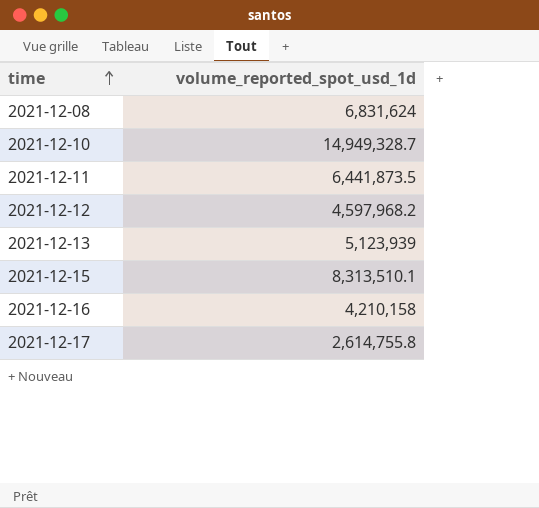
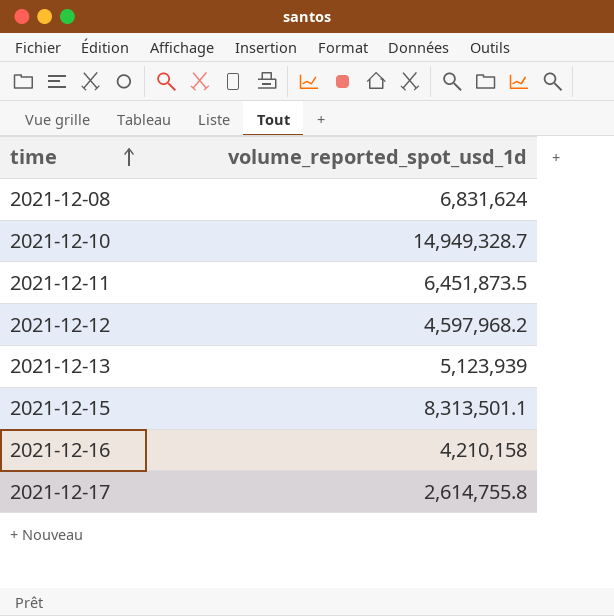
2021-12-11 | volume_reported_spot_usd_1d: 6,441,873.5 -> 6,451,873.5
2021-12-15 | volume_reported_spot_usd_1d: 8,313,510.1 -> 8,313,501.1

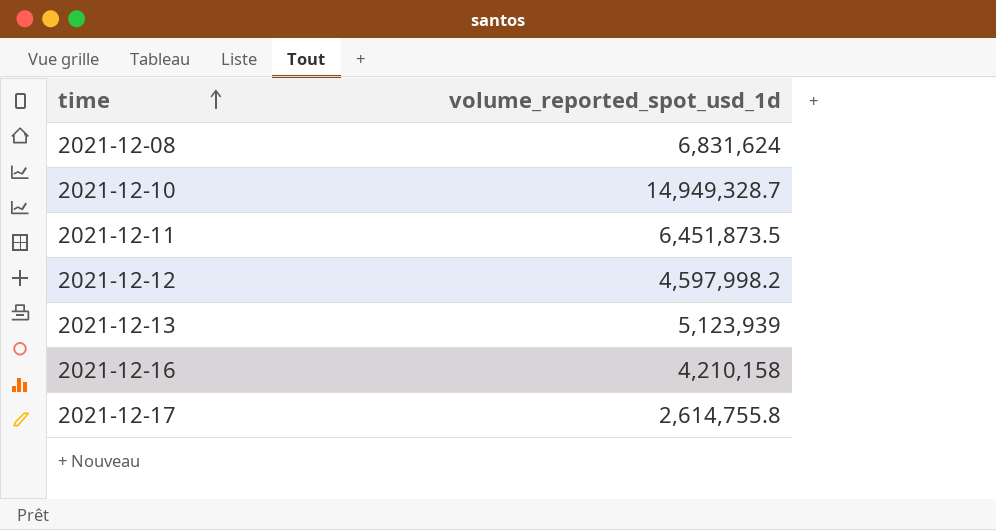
row 2021-12-15: 8,313,501.1 -> none
2021-12-12 | volume_reported_spot_usd_1d: 4,597,968.2 -> 4,597,998.2

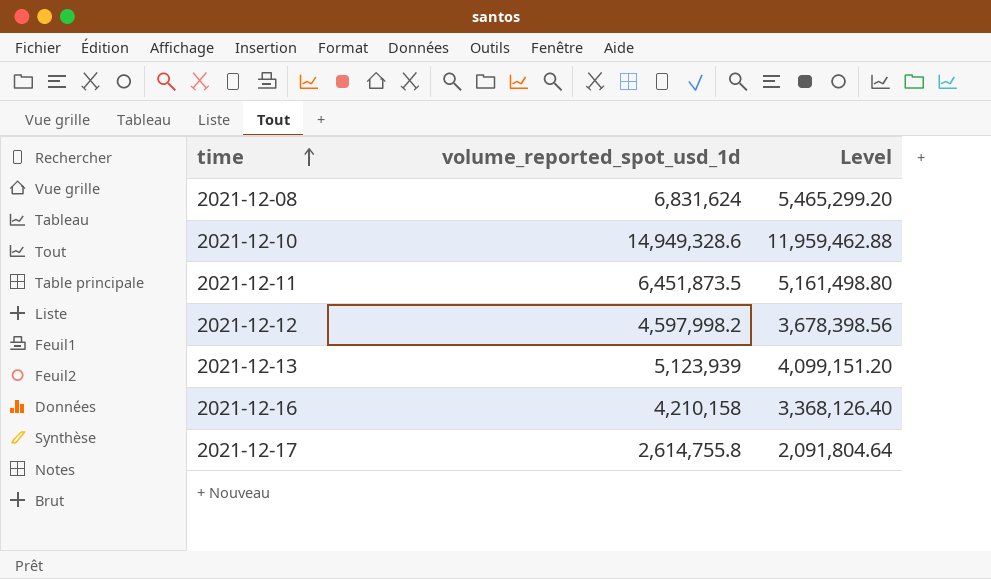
column Level | formula: none -> [volume_reported_spot_usd_1d] * 0.8
2021-12-10 | volume_reported_spot_usd_1d: 14,949,328.7 -> 14,949,328.6

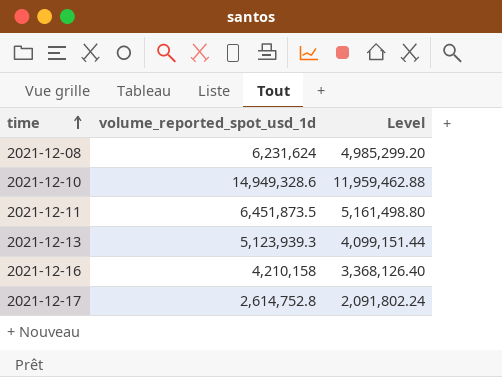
row 2021-12-12: 4,597,998.2 | 3,678,398.56 -> none
2021-12-08 | volume_reported_spot_usd_1d: 6,831,624 -> 6,231,624
2021-12-08 | Level: 5,465,299.20 -> 4,985,299.20
2021-12-13 | volume_reported_spot_usd_1d: 5,123,939 -> 5,123,939.3
2021-12-13 | Level: 4,099,151.20 -> 4,099,151.44
2021-12-17 | volume_reported_spot_usd_1d: 2,614,755.8 -> 2,614,752.8
2021-12-17 | Level: 2,091,804.64 -> 2,091,802.24

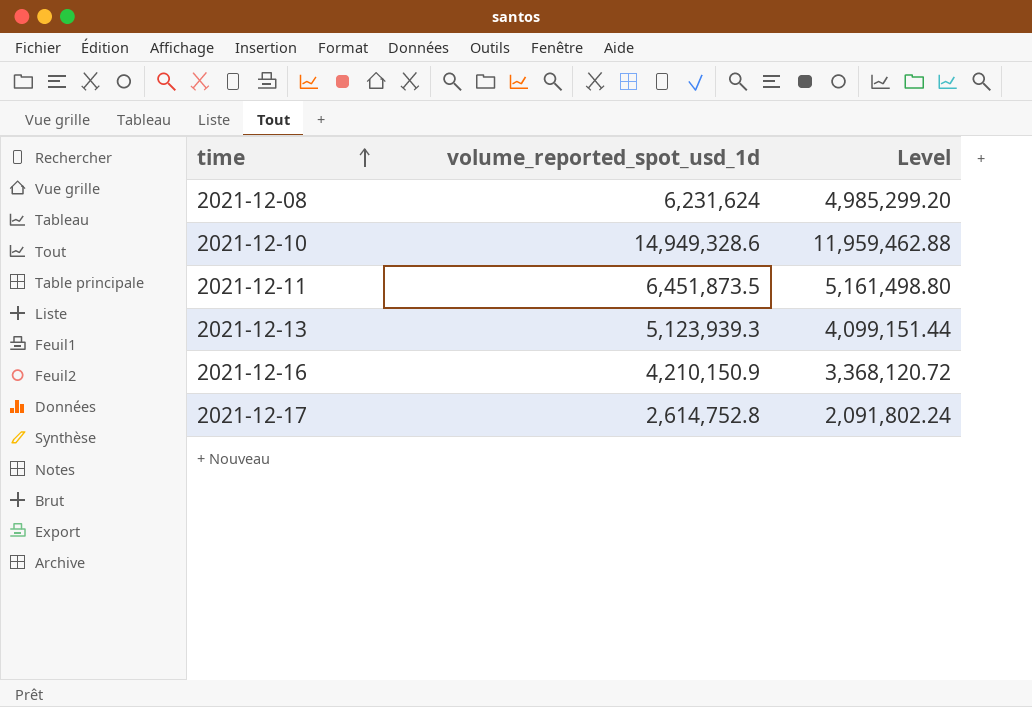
2021-12-16 | volume_reported_spot_usd_1d: 4,210,158 -> 4,210,150.9
2021-12-16 | Level: 3,368,126.40 -> 3,368,120.72

